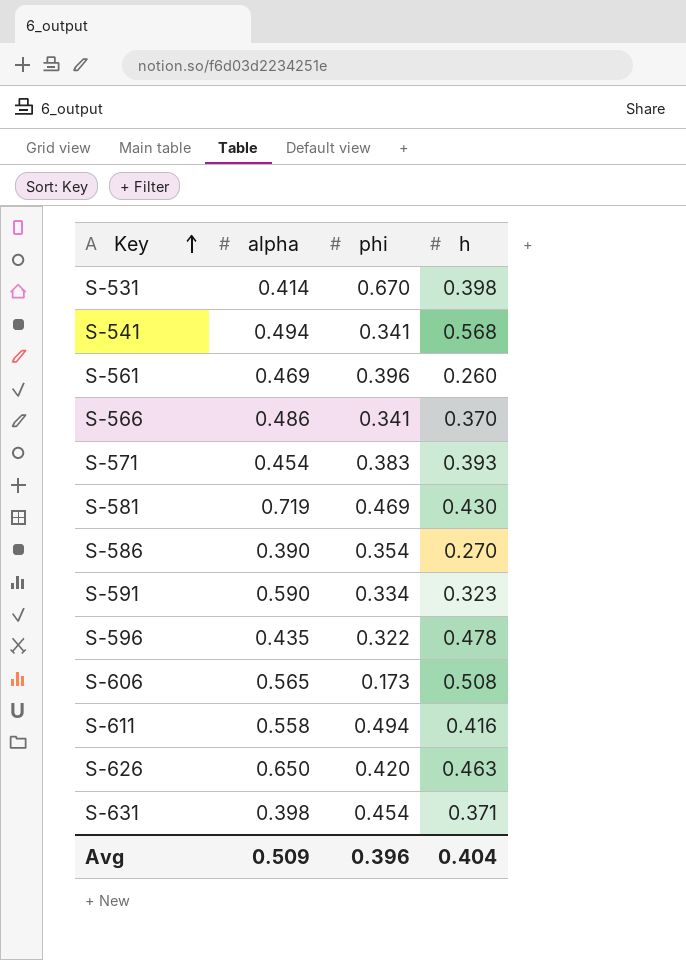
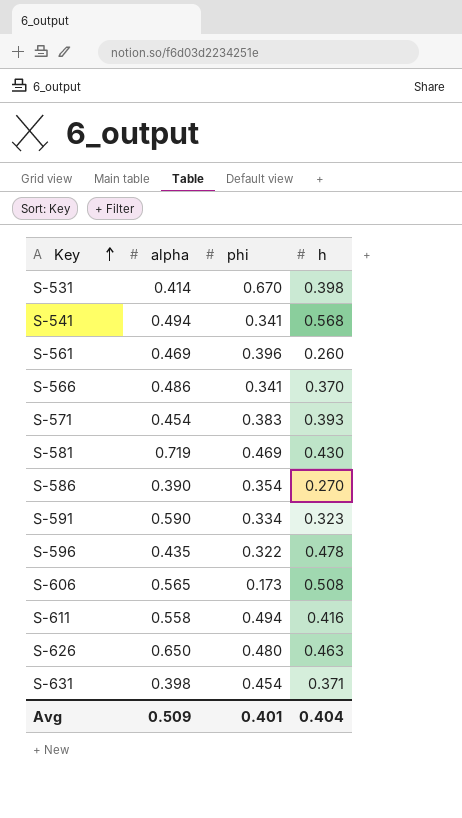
S-626 | phi: 0.420 -> 0.480
Avg | phi: 0.396 -> 0.401

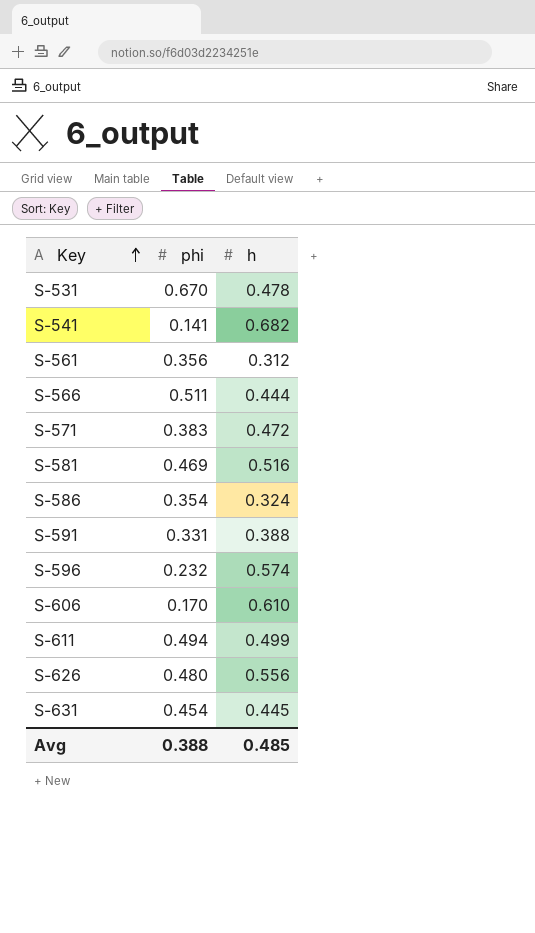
column alpha | position: 2 -> none
S-531 | h: 0.398 -> 0.478
S-541 | phi: 0.341 -> 0.141
S-541 | h: 0.568 -> 0.682
S-561 | phi: 0.396 -> 0.356
S-561 | h: 0.260 -> 0.312
S-566 | phi: 0.341 -> 0.511
S-566 | h: 0.370 -> 0.444
S-571 | h: 0.393 -> 0.472
S-581 | h: 0.430 -> 0.516
S-586 | h: 0.270 -> 0.324
S-591 | phi: 0.334 -> 0.331
S-591 | h: 0.323 -> 0.388
S-596 | phi: 0.322 -> 0.232
S-596 | h: 0.478 -> 0.574
S-606 | phi: 0.173 -> 0.170
S-606 | h: 0.508 -> 0.610
S-611 | h: 0.416 -> 0.499
S-626 | h: 0.463 -> 0.556
S-631 | h: 0.371 -> 0.445
Avg | phi: 0.401 -> 0.388
Avg | h: 0.404 -> 0.485

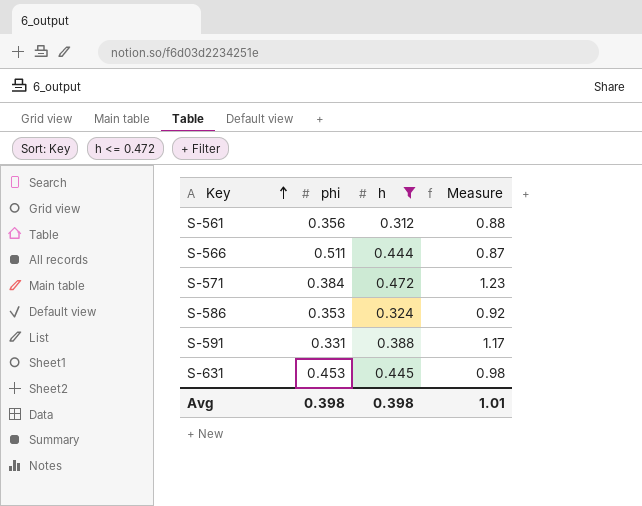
filter: none -> h <= 0.472
column Measure | formula: none -> [h] / [phi]
S-571 | phi: 0.383 -> 0.384
S-586 | phi: 0.354 -> 0.353
S-631 | phi: 0.454 -> 0.453
Avg | phi: 0.388 -> 0.398
Avg | h: 0.485 -> 0.398

